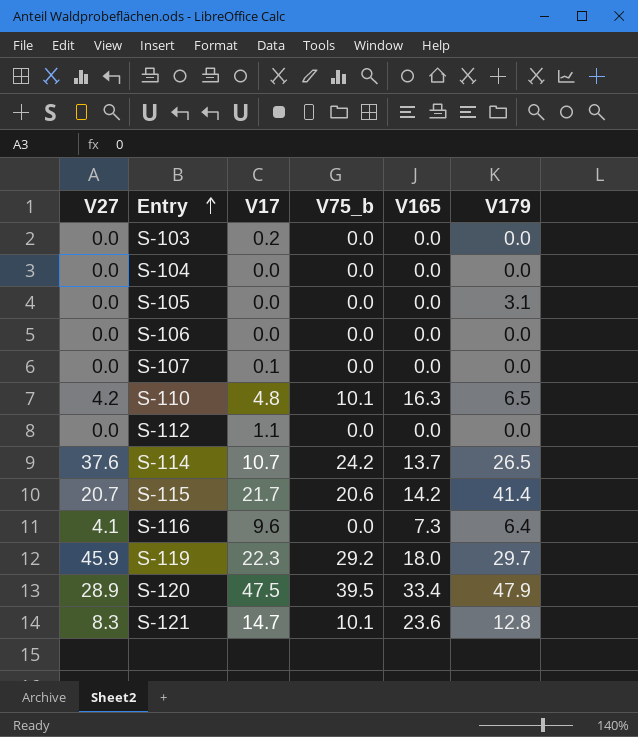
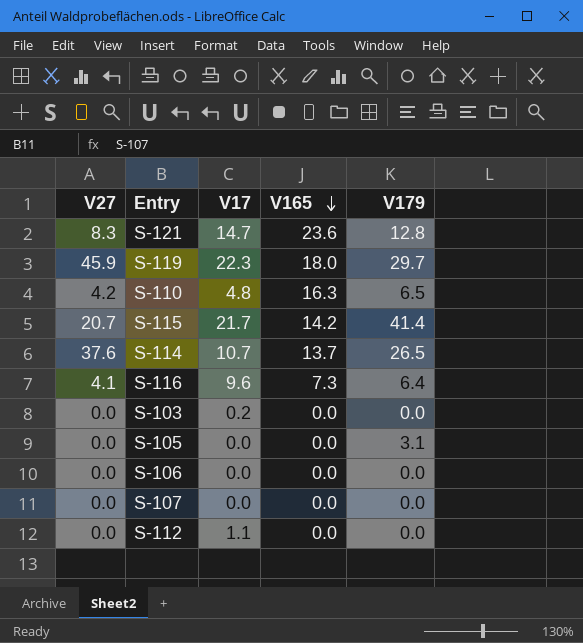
row order: Entry ascending -> V165 descending
column V75_b | position: 4 -> none
row S-104: 0.0 | 0.0 | 0.0 | 0.0 | 0.0 -> none
row S-120: 28.9 | 47.5 | 39.5 | 33.4 | 47.9 -> none
S-107 | V17: 0.1 -> 0.0

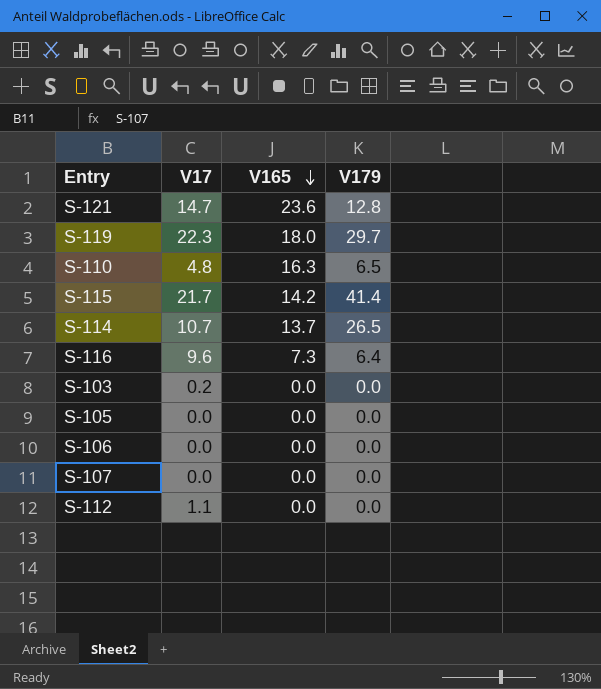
column V27 | position: 1 -> none
S-105 | V179: 3.1 -> 0.0

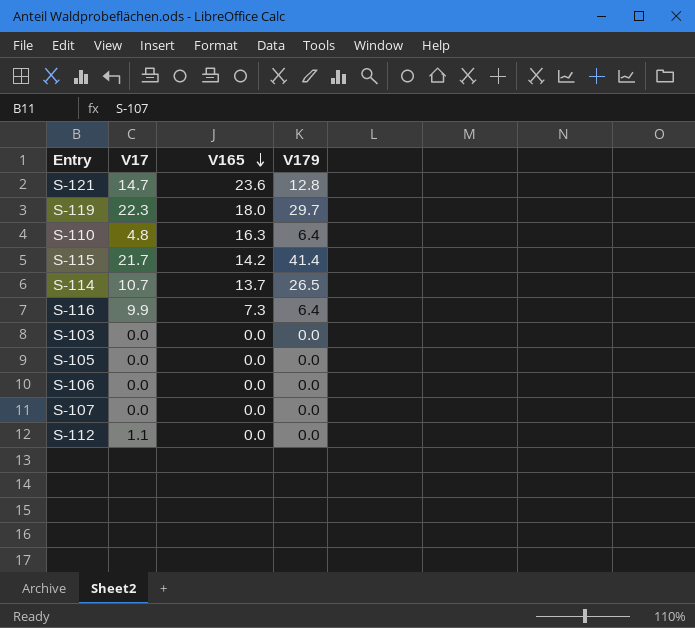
S-110 | V179: 6.5 -> 6.4
S-116 | V17: 9.6 -> 9.9
S-103 | V17: 0.2 -> 0.0

